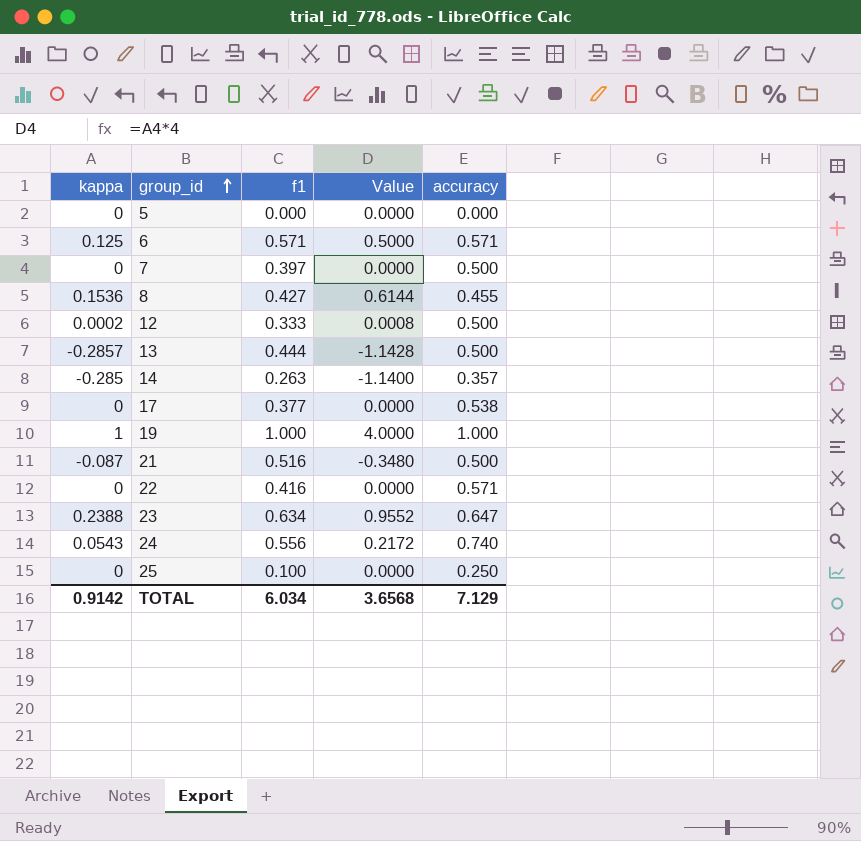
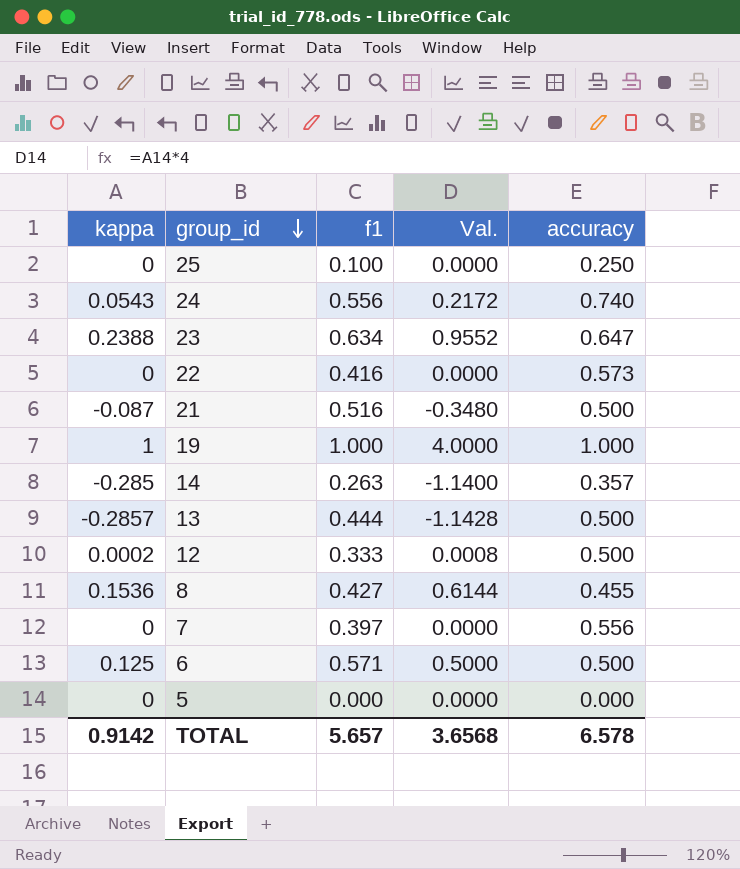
row order: group_id ascending -> group_id descending
column name: Value -> Val.
row 17: 0 | 0.377 | 0.0000 | 0.538 -> none
22 | accuracy: 0.571 -> 0.573
7 | accuracy: 0.500 -> 0.556
6 | accuracy: 0.571 -> 0.500
TOTAL | f1: 6.034 -> 5.657
TOTAL | accuracy: 7.129 -> 6.578

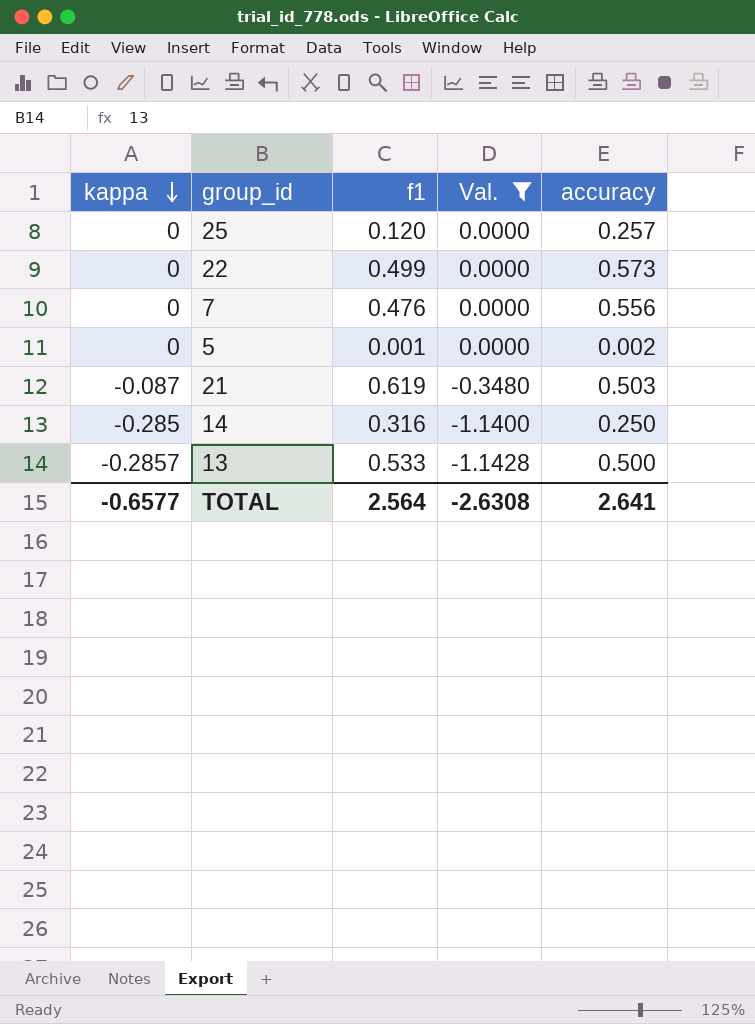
filter: none -> Val. <= 0.0000
row order: group_id descending -> kappa descending
25 | f1: 0.100 -> 0.120
25 | accuracy: 0.250 -> 0.257
22 | f1: 0.416 -> 0.499
7 | f1: 0.397 -> 0.476
5 | f1: 0.000 -> 0.001
5 | accuracy: 0.000 -> 0.002
21 | f1: 0.516 -> 0.619
21 | accuracy: 0.500 -> 0.503
14 | f1: 0.263 -> 0.316
14 | accuracy: 0.357 -> 0.250
13 | f1: 0.444 -> 0.533
TOTAL | kappa: 0.9142 -> -0.6577
TOTAL | f1: 5.657 -> 2.564
TOTAL | Val.: 3.6568 -> -2.6308
TOTAL | accuracy: 6.578 -> 2.641

